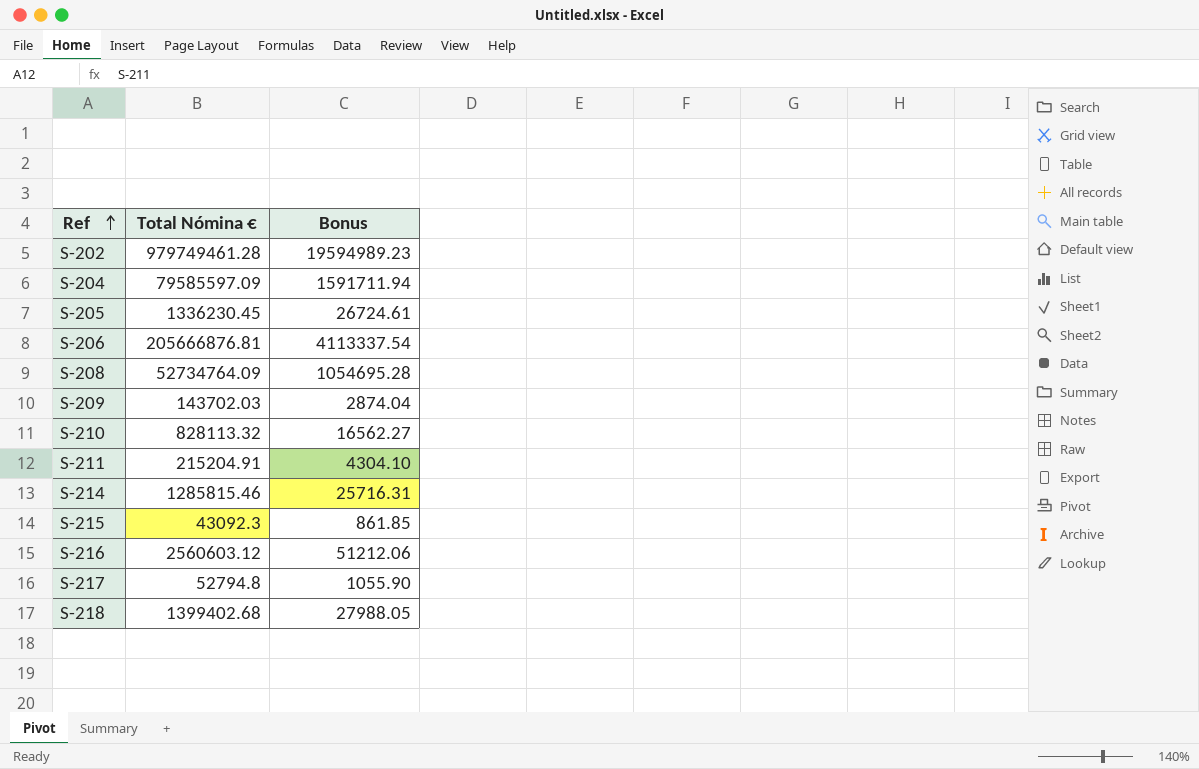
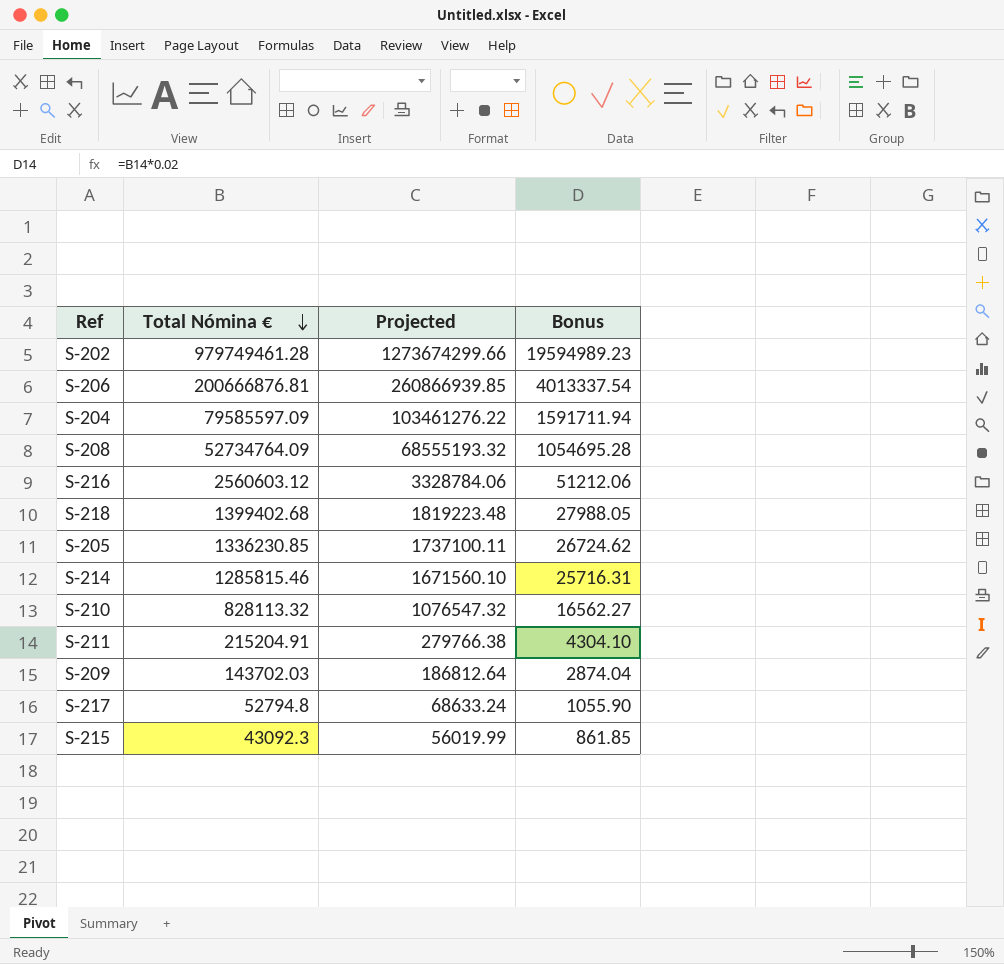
row order: Ref ascending -> Total Nómina € descending
column Projected | formula: none -> [Total Nómina €] * 1.3
S-206 | Total Nómina €: 205666876.81 -> 200666876.81
S-206 | Bonus: 4113337.54 -> 4013337.54
S-205 | Total Nómina €: 1336230.45 -> 1336230.85
S-205 | Bonus: 26724.61 -> 26724.62

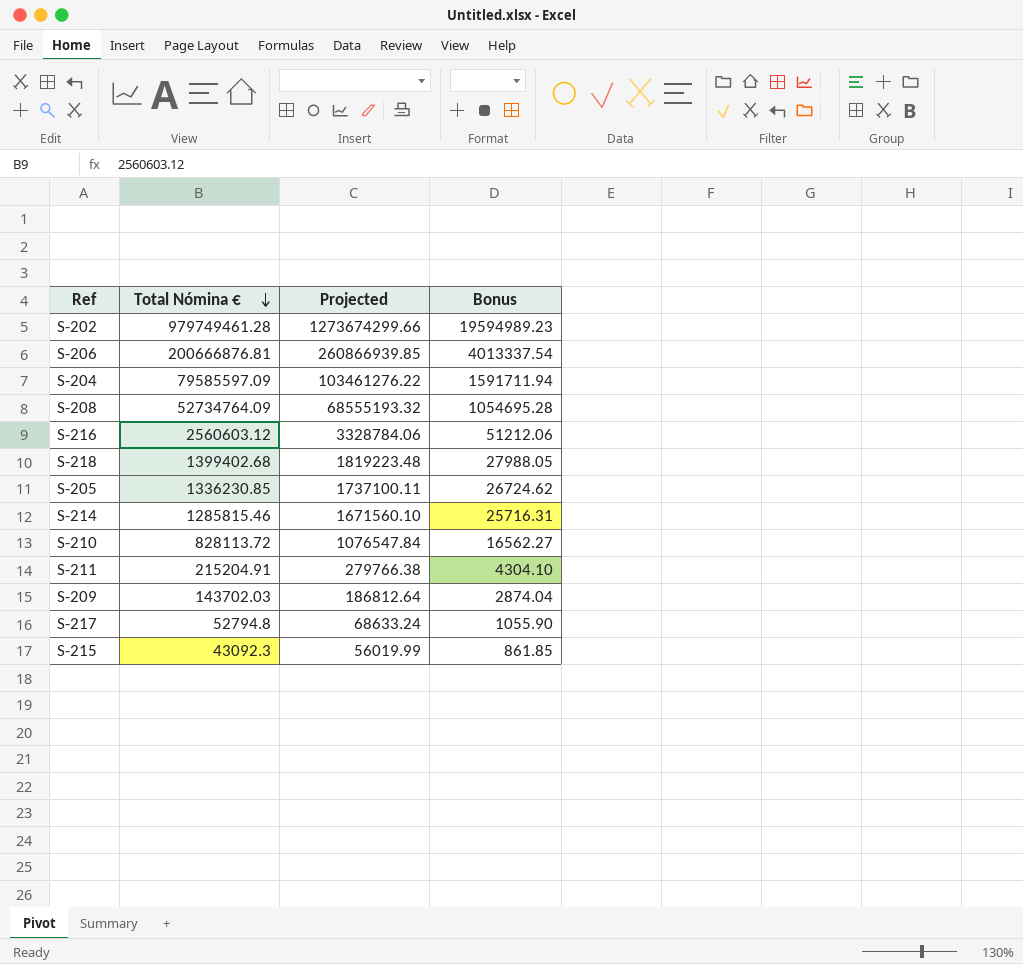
S-210 | Total Nómina €: 828113.32 -> 828113.72
S-210 | Projected: 1076547.32 -> 1076547.84

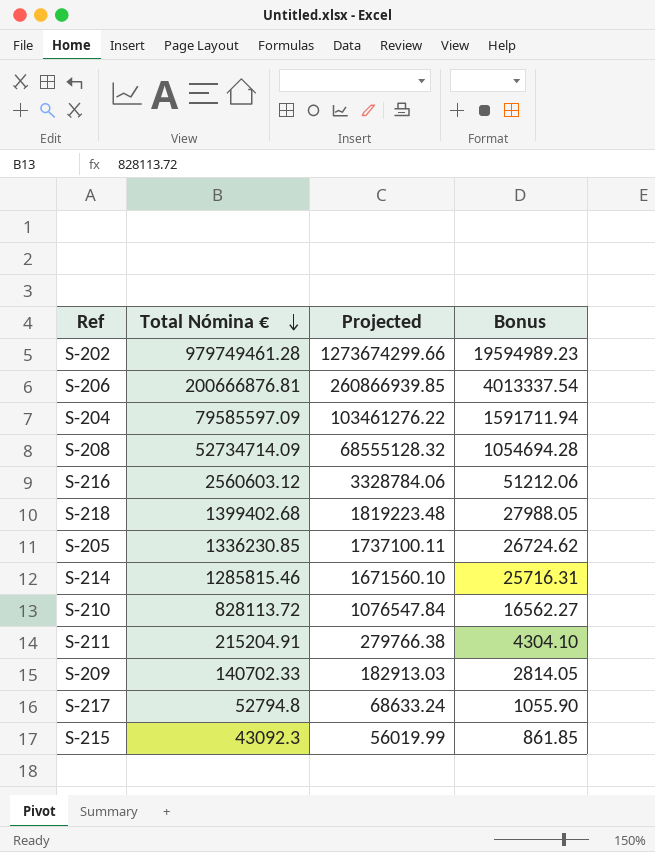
S-208 | Total Nómina €: 52734764.09 -> 52734714.09
S-208 | Projected: 68555193.32 -> 68555128.32
S-208 | Bonus: 1054695.28 -> 1054694.28
S-209 | Total Nómina €: 143702.03 -> 140702.33
S-209 | Projected: 186812.64 -> 182913.03
S-209 | Bonus: 2874.04 -> 2814.05

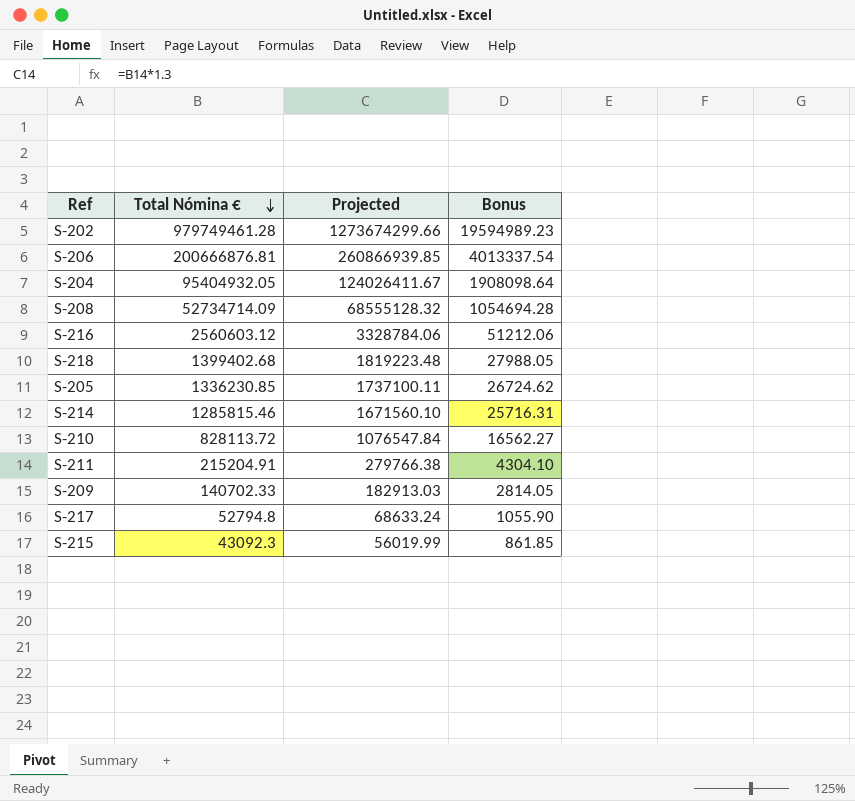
S-204 | Total Nómina €: 79585597.09 -> 95404932.05
S-204 | Projected: 103461276.22 -> 124026411.67
S-204 | Bonus: 1591711.94 -> 1908098.64

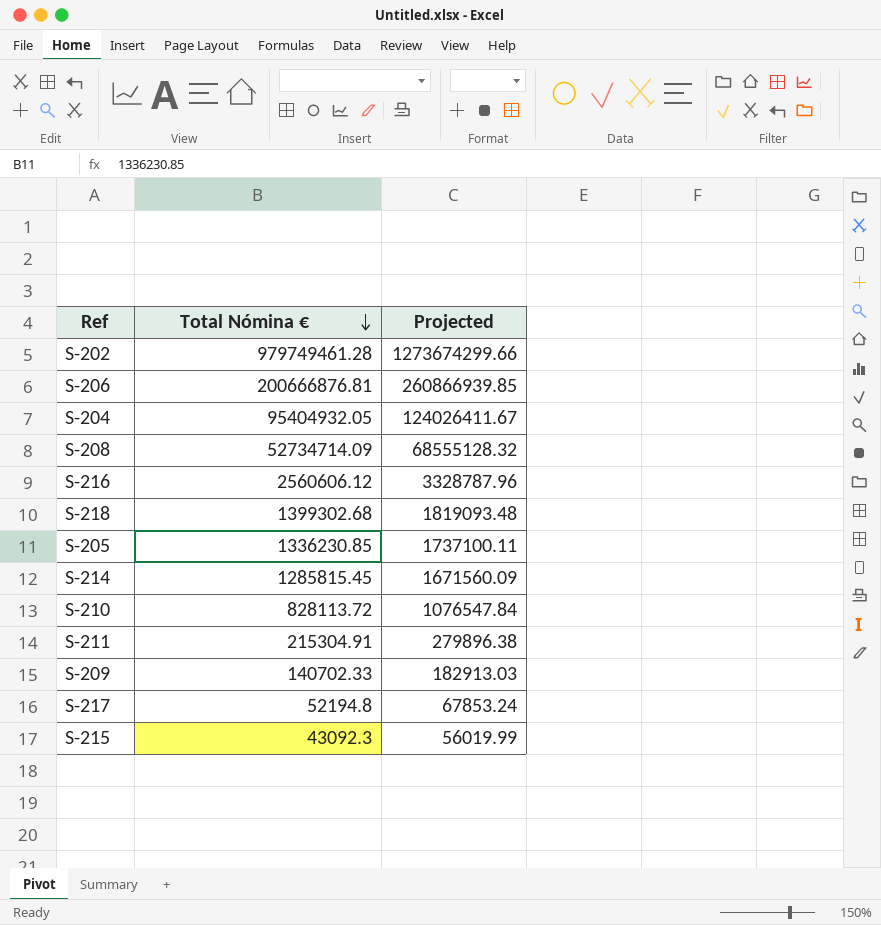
column Bonus | formula: [Total Nómina €] * 0.02 -> none
S-216 | Total Nómina €: 2560603.12 -> 2560606.12
S-216 | Projected: 3328784.06 -> 3328787.96
S-218 | Total Nómina €: 1399402.68 -> 1399302.68
S-218 | Projected: 1819223.48 -> 1819093.48
S-214 | Total Nómina €: 1285815.46 -> 1285815.45
S-214 | Projected: 1671560.10 -> 1671560.09
S-211 | Total Nómina €: 215204.91 -> 215304.91
S-211 | Projected: 279766.38 -> 279896.38
S-217 | Total Nómina €: 52794.8 -> 52194.8
S-217 | Projected: 68633.24 -> 67853.24

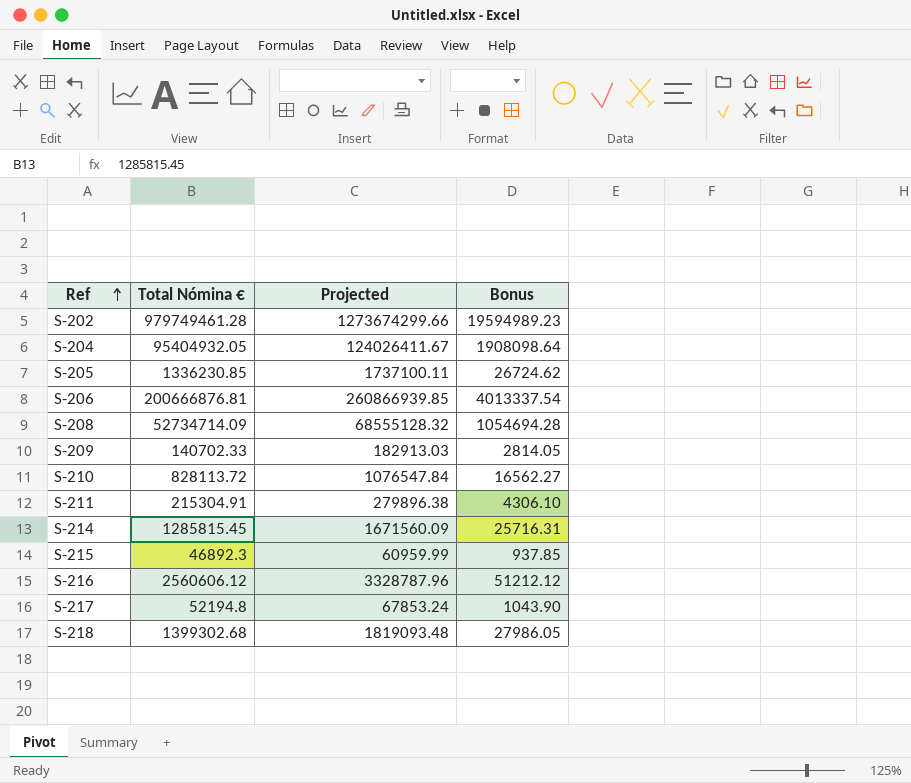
row order: Total Nómina € descending -> Ref ascending
column Bonus | formula: none -> [Total Nómina €] * 0.02
S-215 | Total Nómina €: 43092.3 -> 46892.3
S-215 | Projected: 56019.99 -> 60959.99

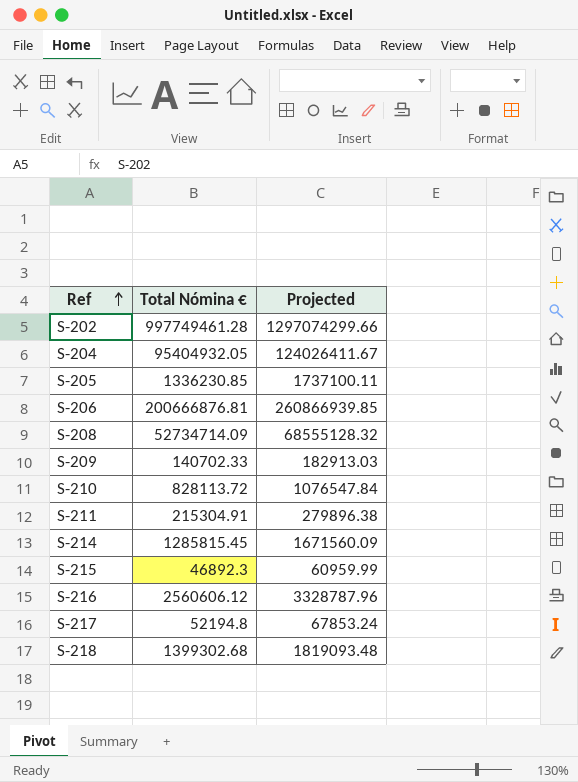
column Bonus | formula: [Total Nómina €] * 0.02 -> none
S-202 | Total Nómina €: 979749461.28 -> 997749461.28
S-202 | Projected: 1273674299.66 -> 1297074299.66

